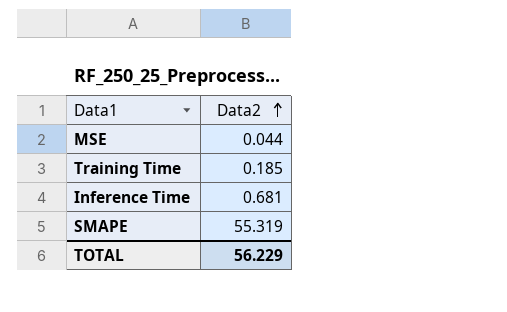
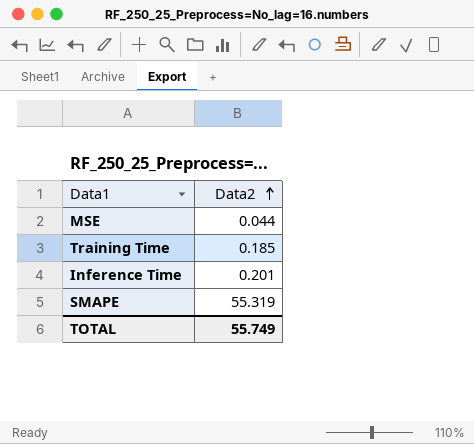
Inference Time | Data2: 0.681 -> 0.201
TOTAL | Data2: 56.229 -> 55.749

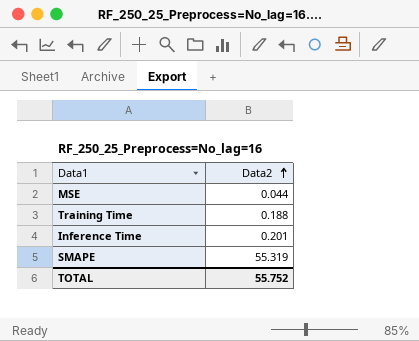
Training Time | Data2: 0.185 -> 0.188
TOTAL | Data2: 55.749 -> 55.752

